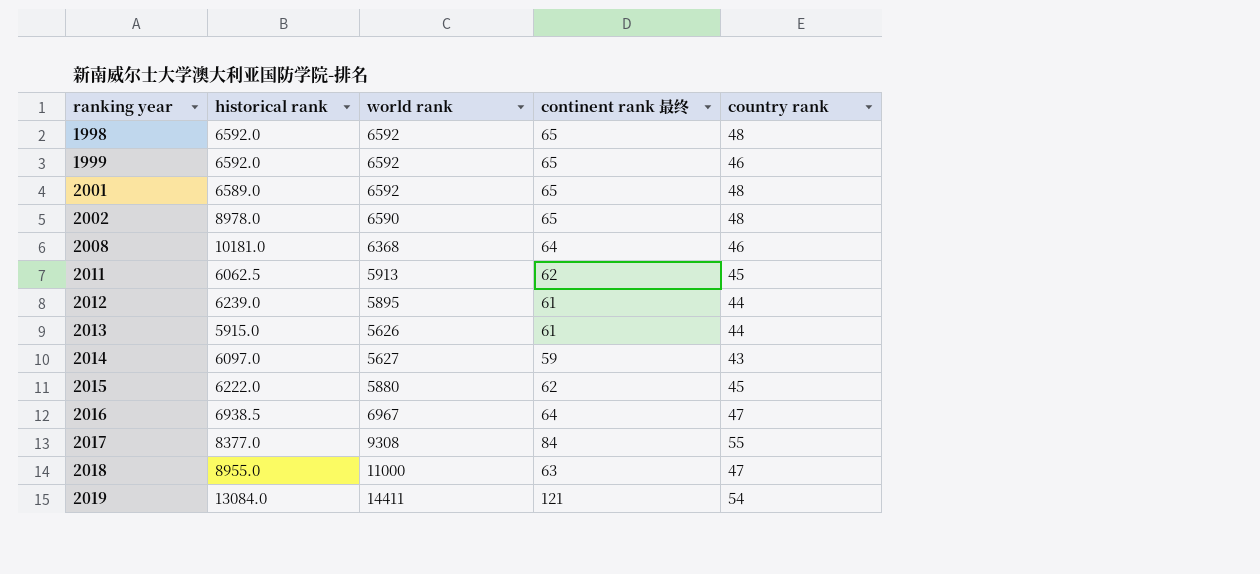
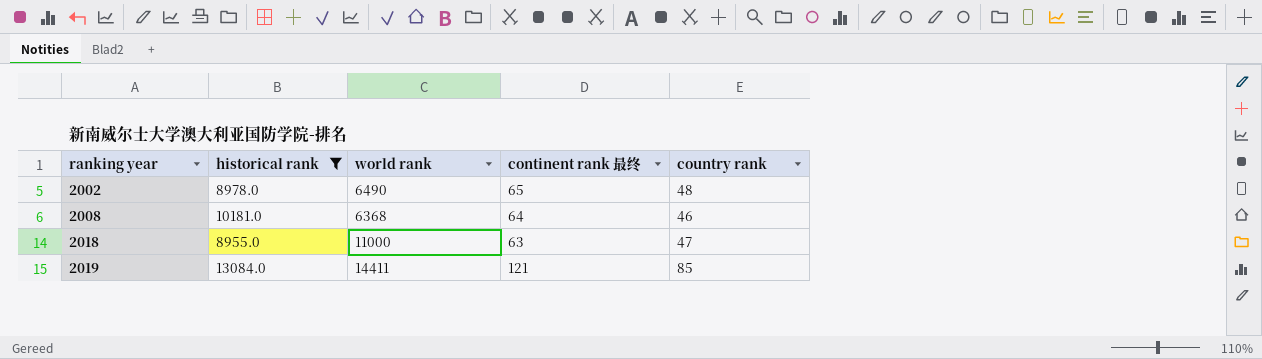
filter: none -> historical rank >= 8955.0
2002 | world rank: 6590 -> 6490
2019 | country rank: 54 -> 85

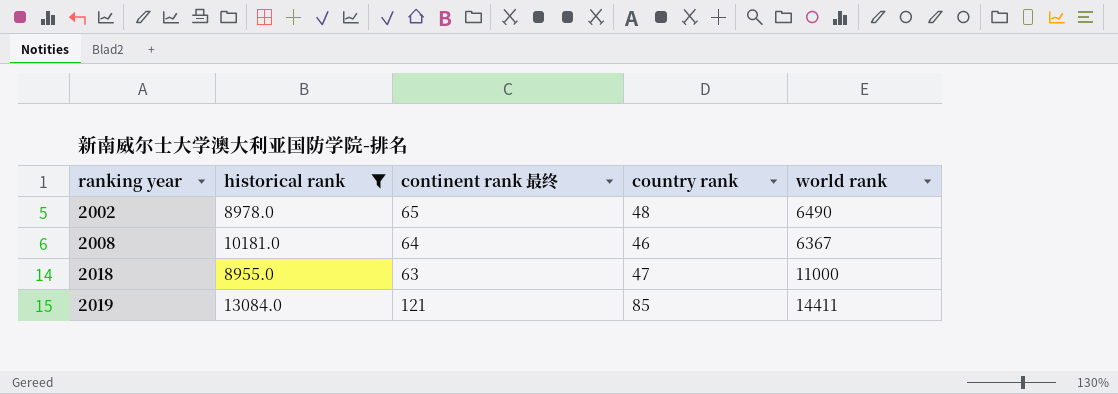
column world rank | position: 3 -> 5
2008 | world rank: 6368 -> 6367

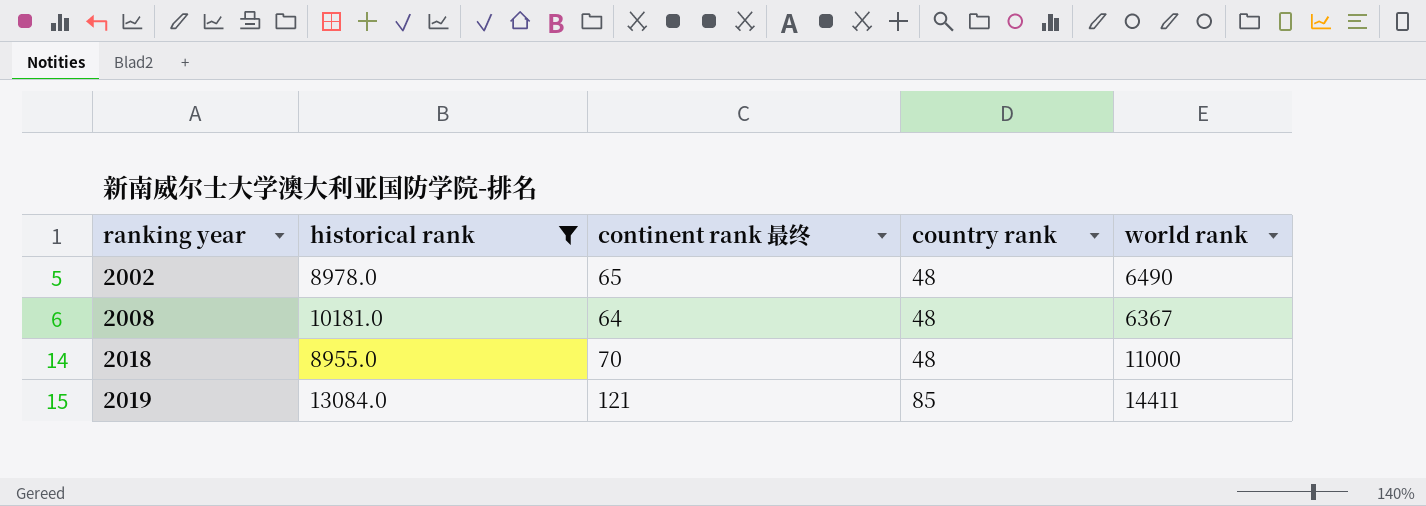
2008 | country rank: 46 -> 48
2018 | continent rank 最终: 63 -> 70
2018 | country rank: 47 -> 48

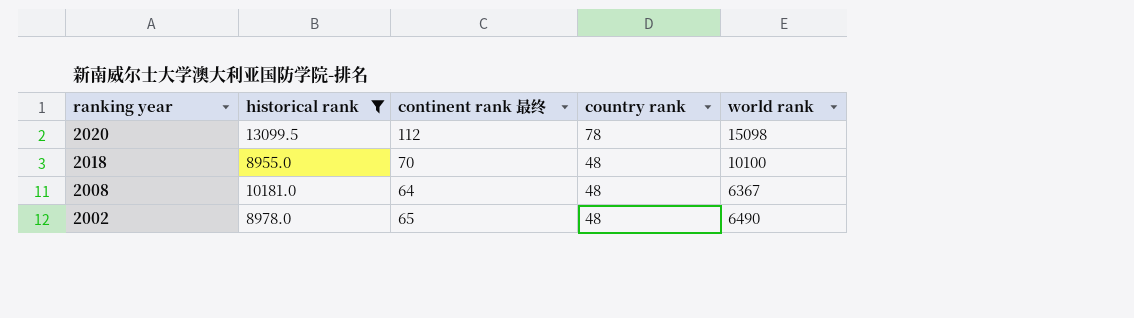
row order: ranking year ascending -> ranking year descending
row 2019: 13084.0 | 121 | 85 | 14411 -> none
row 2020: none -> 13099.5 | 112 | 78 | 15098
2018 | world rank: 11000 -> 10100

